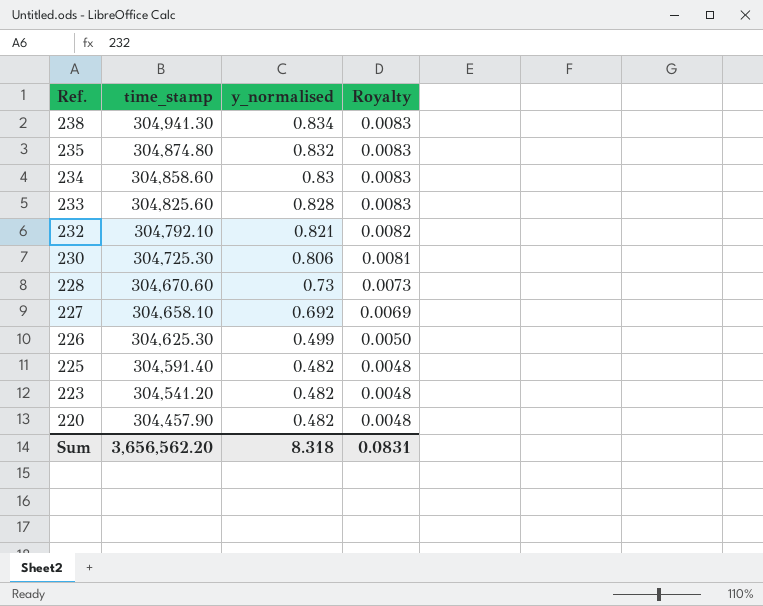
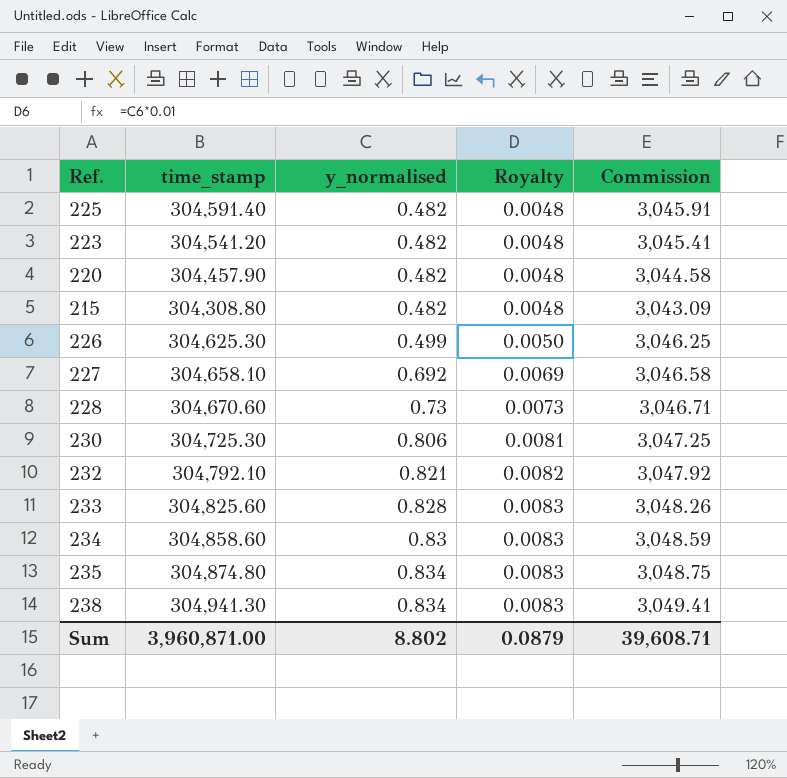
row order: Ref. descending -> y_normalised ascending
column Commission | formula: none -> [time_stamp] * 0.01
row 215: none -> 304,308.80 | 0.482 | 0.0048 | 3,043.09
235 | y_normalised: 0.832 -> 0.834
Sum | time_stamp: 3,656,562.20 -> 3,960,871.00
Sum | y_normalised: 8.318 -> 8.802
Sum | Royalty: 0.0831 -> 0.0879

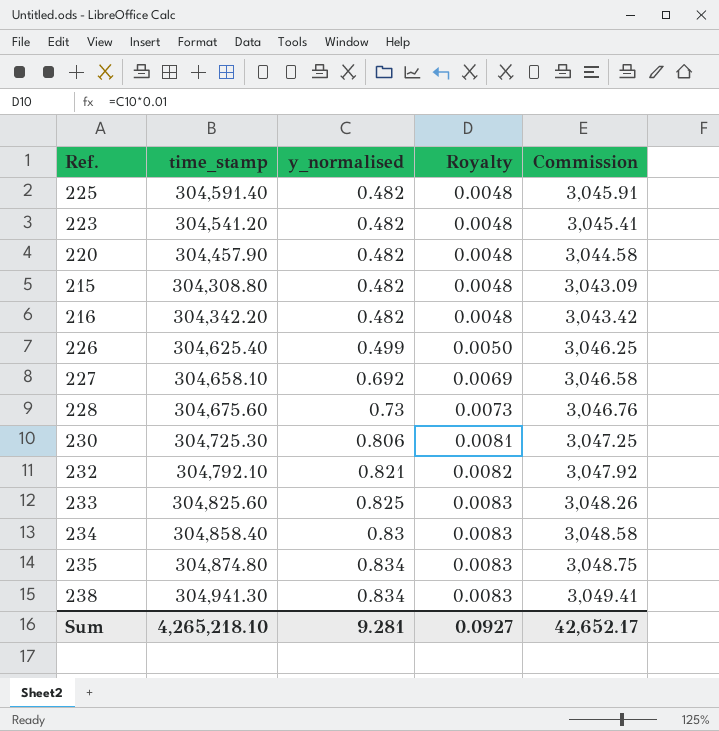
row 216: none -> 304,342.20 | 0.482 | 0.0048 | 3,043.42
226 | time_stamp: 304,625.30 -> 304,625.40
228 | time_stamp: 304,670.60 -> 304,675.60
228 | Commission: 3,046.71 -> 3,046.76
233 | y_normalised: 0.828 -> 0.825
234 | time_stamp: 304,858.60 -> 304,858.40
234 | Commission: 3,048.59 -> 3,048.58
Sum | time_stamp: 3,960,871.00 -> 4,265,218.10
Sum | y_normalised: 8.802 -> 9.281
Sum | Royalty: 0.0879 -> 0.0927
Sum | Commission: 39,608.71 -> 42,652.17

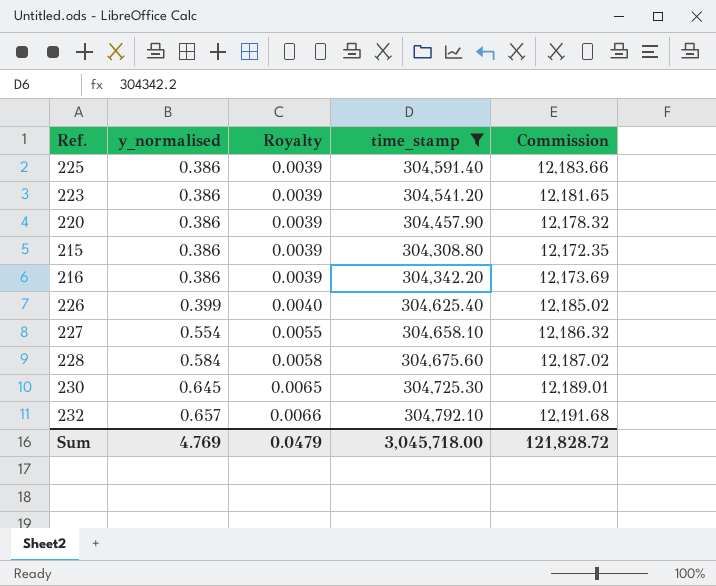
filter: none -> time_stamp <= 304,792.10
column time_stamp | position: 2 -> 4
column Commission | formula: [time_stamp] * 0.01 -> [time_stamp] * 0.04
225 | y_normalised: 0.482 -> 0.386
225 | Royalty: 0.0048 -> 0.0039
223 | y_normalised: 0.482 -> 0.386
223 | Royalty: 0.0048 -> 0.0039
220 | y_normalised: 0.482 -> 0.386
220 | Royalty: 0.0048 -> 0.0039
215 | y_normalised: 0.482 -> 0.386
215 | Royalty: 0.0048 -> 0.0039
216 | y_normalised: 0.482 -> 0.386
216 | Royalty: 0.0048 -> 0.0039
226 | y_normalised: 0.499 -> 0.399
226 | Royalty: 0.0050 -> 0.0040
227 | y_normalised: 0.692 -> 0.554
227 | Royalty: 0.0069 -> 0.0055
228 | y_normalised: 0.73 -> 0.584
228 | Royalty: 0.0073 -> 0.0058
230 | y_normalised: 0.806 -> 0.645
230 | Royalty: 0.0081 -> 0.0065
232 | y_normalised: 0.821 -> 0.657
232 | Royalty: 0.0082 -> 0.0066
Sum | y_normalised: 9.281 -> 4.769
Sum | Royalty: 0.0927 -> 0.0479
Sum | time_stamp: 4,265,218.10 -> 3,045,718.00
Sum | Commission: 42,652.17 -> 121,828.72

